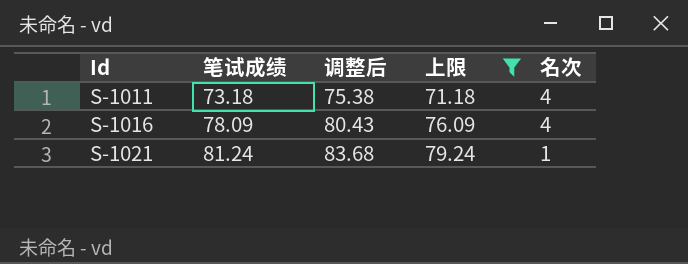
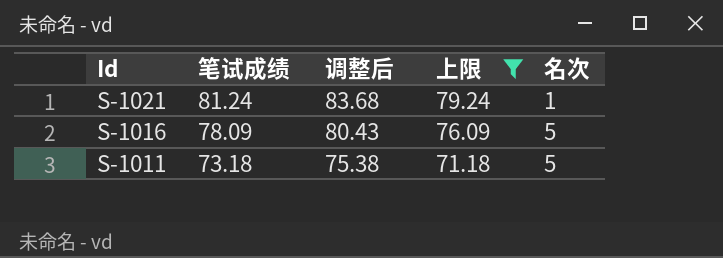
row order: Id ascending -> Id descending
S-1016 | 名次: 4 -> 5
S-1011 | 名次: 4 -> 5

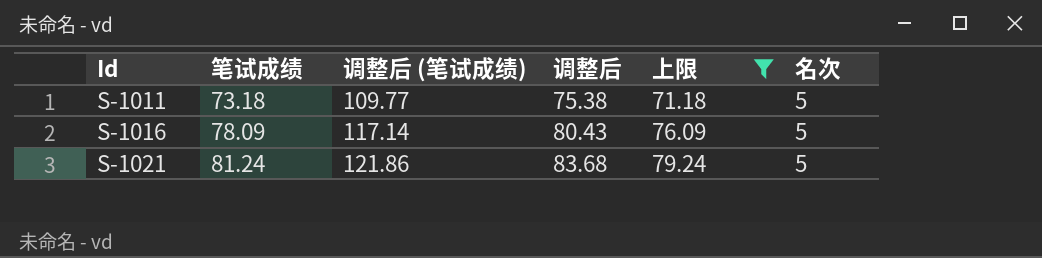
row order: Id descending -> Id ascending
column 调整后 (笔试成绩) | formula: none -> [笔试成绩] * 1.5
S-1021 | 名次: 1 -> 5

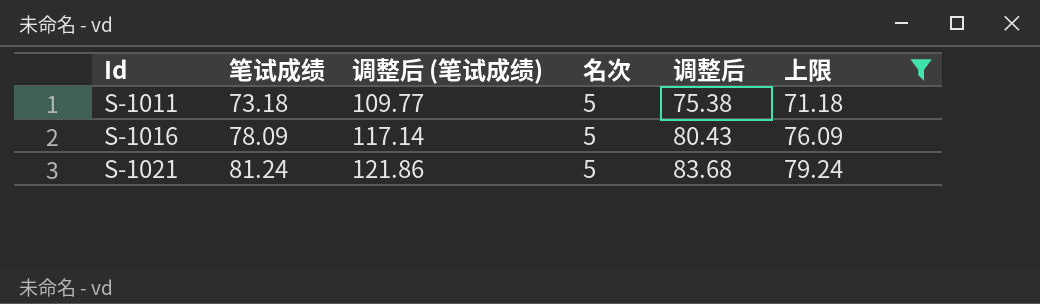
column 名次 | position: 6 -> 4

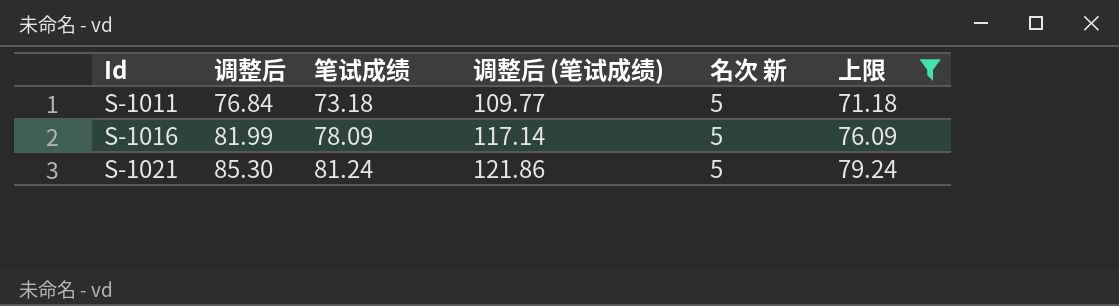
column 调整后 | formula: [笔试成绩] * 1.03 -> [笔试成绩] * 1.05
column 调整后 | position: 5 -> 2
column name: 名次 -> 名次 新

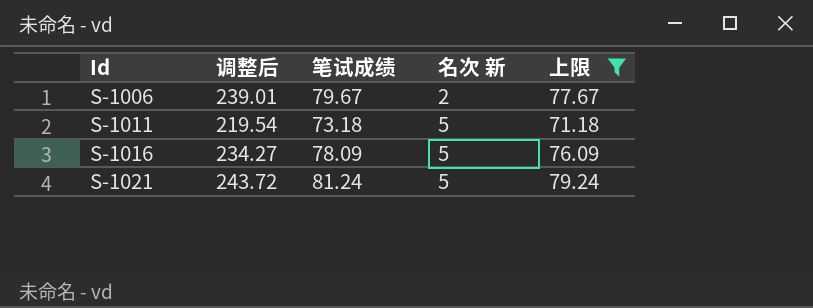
column 调整后 (笔试成绩) | formula: [笔试成绩] * 1.5 -> none
column 调整后 | formula: [笔试成绩] * 1.05 -> [笔试成绩] * 3
row S-1006: none -> 239.01 | 79.67 | 2 | 77.67

